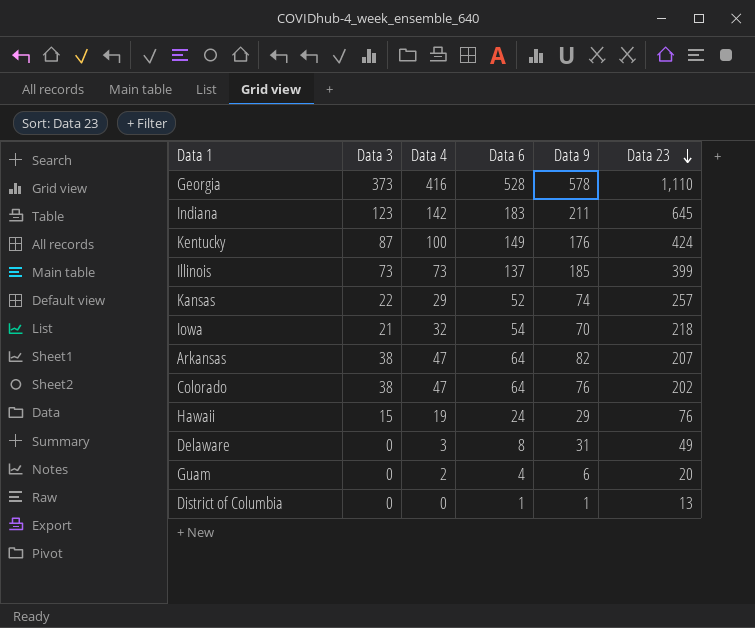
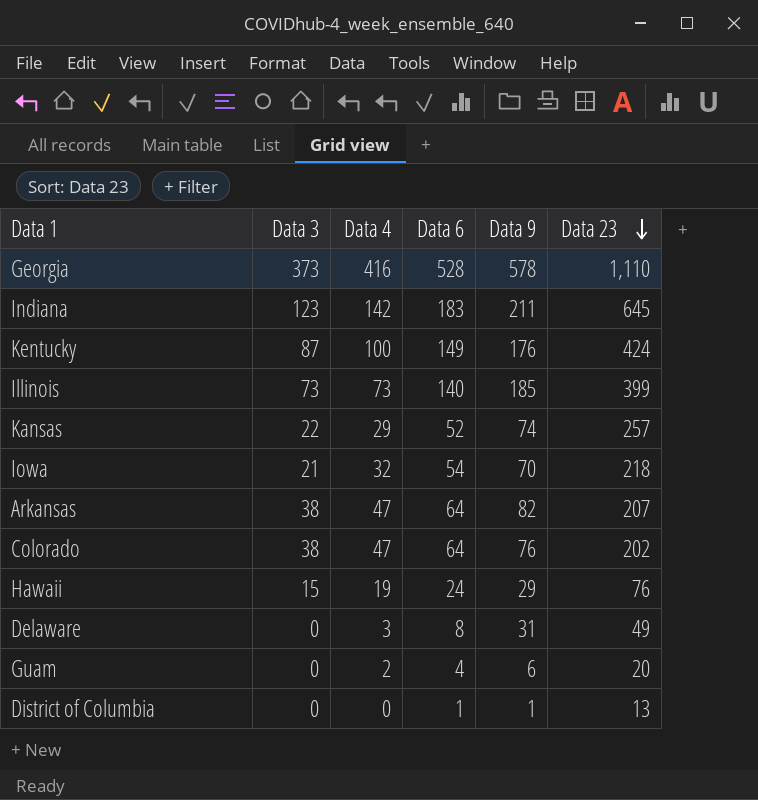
Illinois | Data 6: 137 -> 140

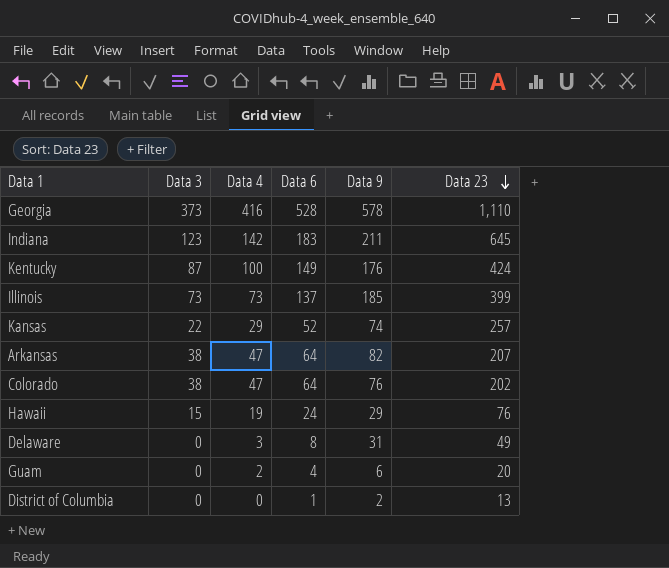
row Iowa: 21 | 32 | 54 | 70 | 218 -> none
Illinois | Data 6: 140 -> 137
District of Columbia | Data 9: 1 -> 2

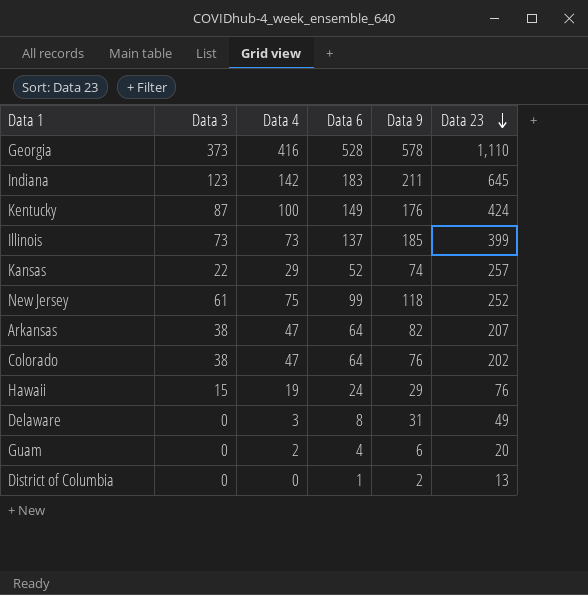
row New Jersey: none -> 61 | 75 | 99 | 118 | 252

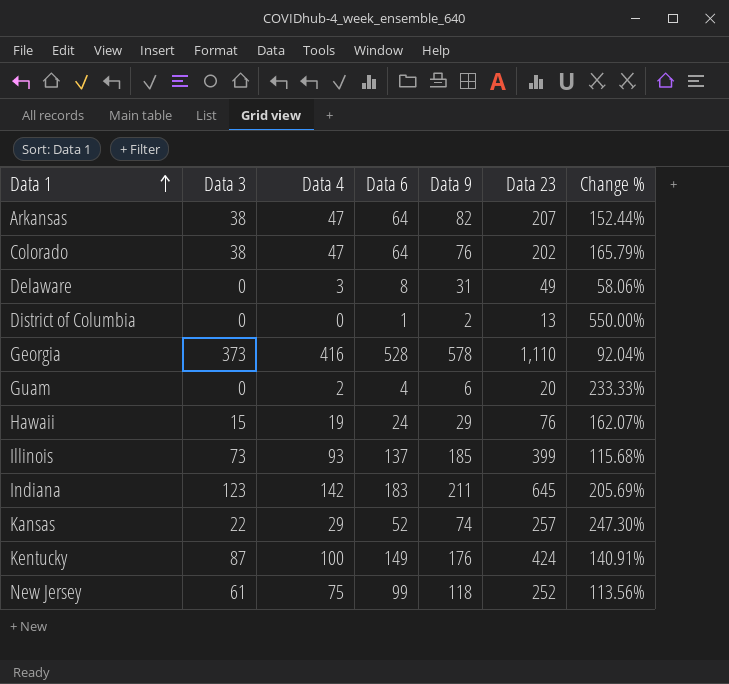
row order: Data 23 descending -> Data 1 ascending
column Change % | formula: none -> ([Data 23] - [Data 9]) / [Data 9]
Illinois | Data 4: 73 -> 93

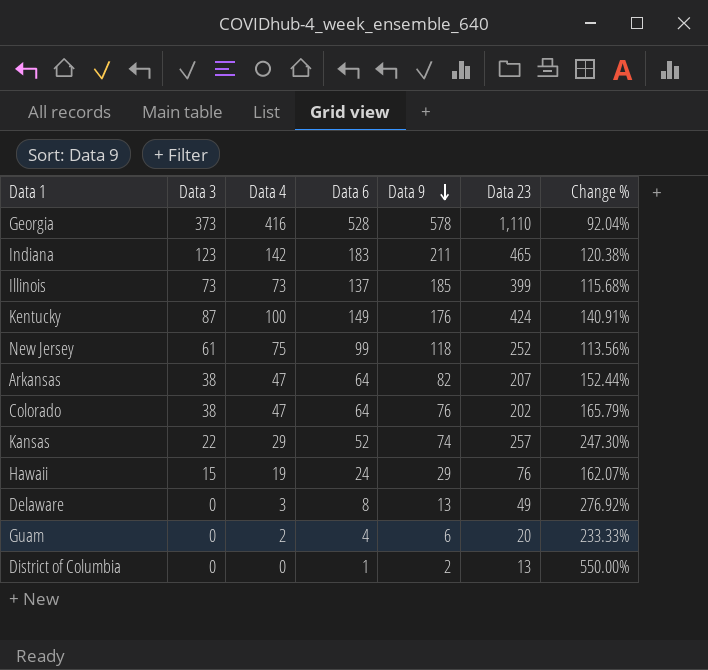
row order: Data 1 ascending -> Data 9 descending
Indiana | Data 23: 645 -> 465
Indiana | Change %: 205.69% -> 120.38%
Illinois | Data 4: 93 -> 73
Delaware | Data 9: 31 -> 13
Delaware | Change %: 58.06% -> 276.92%

